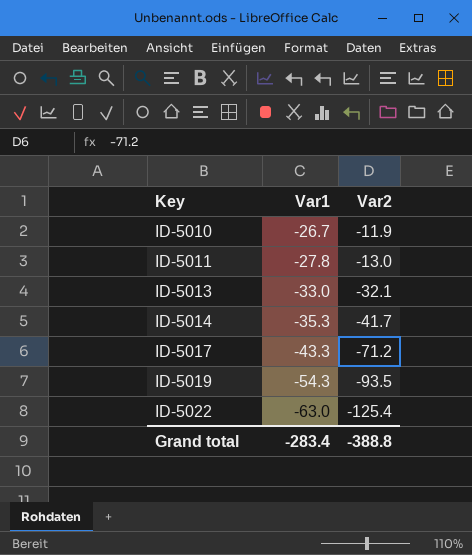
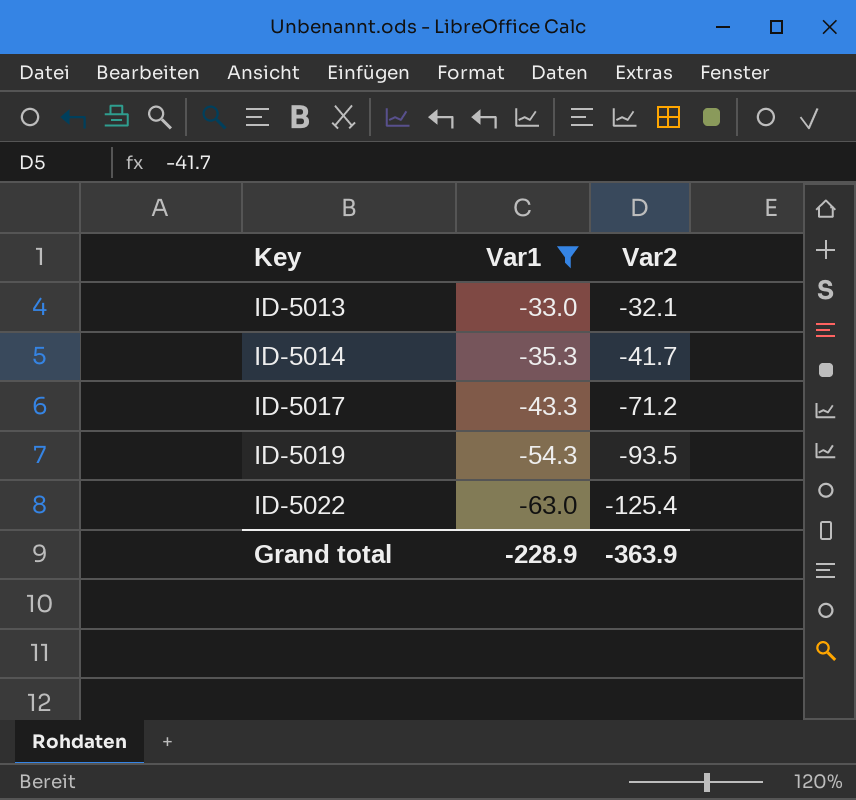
filter: none -> Var1 <= -33.0
Grand total | Var1: -283.4 -> -228.9
Grand total | Var2: -388.8 -> -363.9

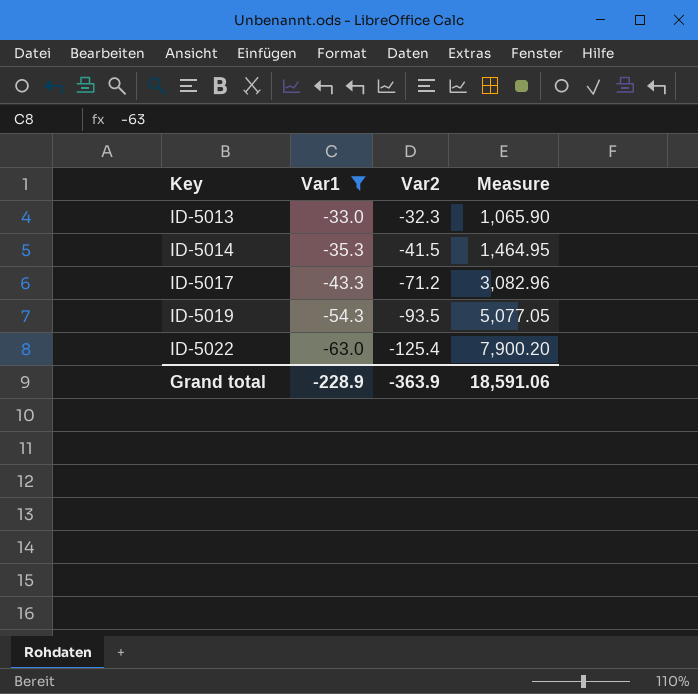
column Measure | formula: none -> [Var1] * [Var2]
ID-5013 | Var2: -32.1 -> -32.3
ID-5014 | Var2: -41.7 -> -41.5

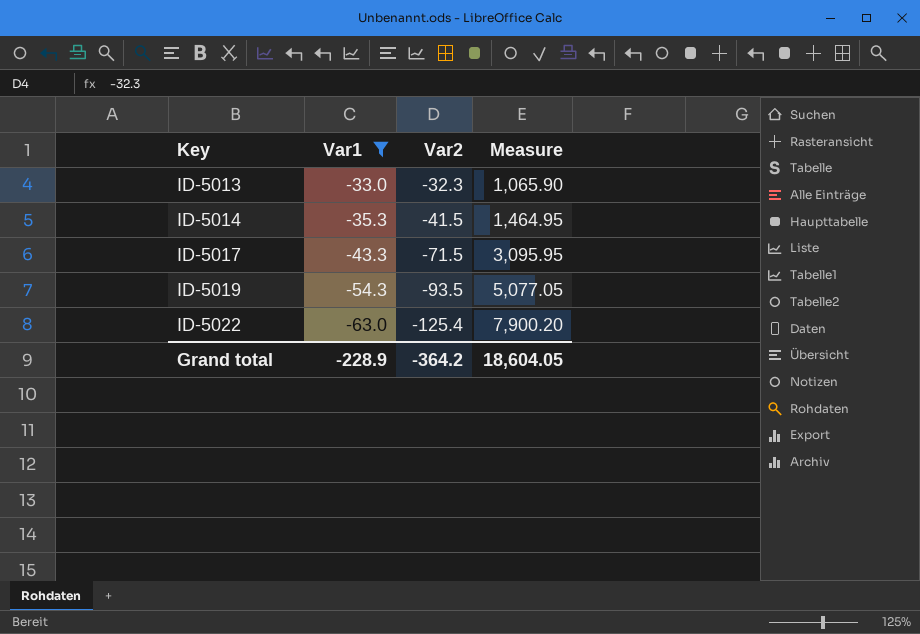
ID-5017 | Var2: -71.2 -> -71.5
ID-5017 | Measure: 3,082.96 -> 3,095.95
Grand total | Var2: -363.9 -> -364.2
Grand total | Measure: 18,591.06 -> 18,604.05

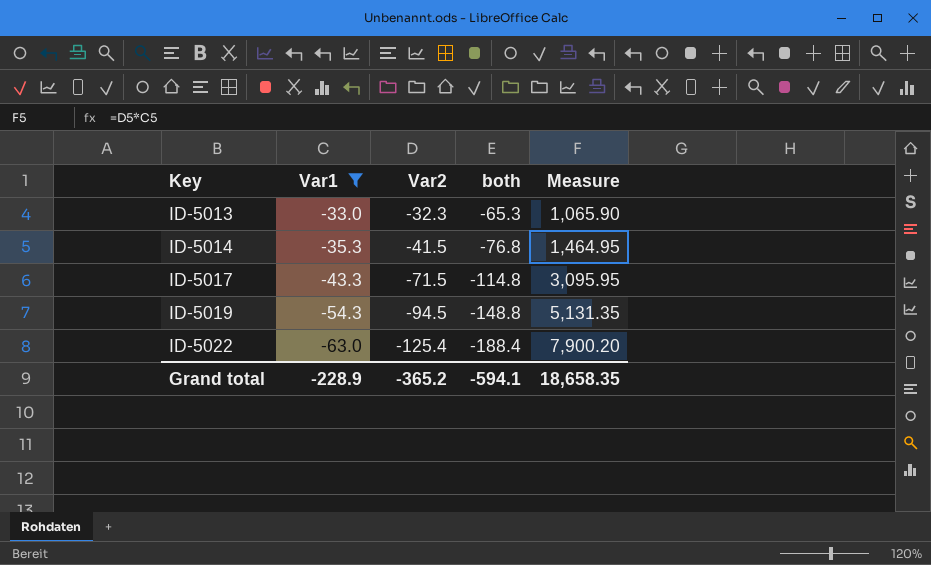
column both | formula: none -> [Var1] + [Var2]
ID-5019 | Var2: -93.5 -> -94.5
ID-5019 | Measure: 5,077.05 -> 5,131.35
Grand total | Var2: -364.2 -> -365.2
Grand total | Measure: 18,604.05 -> 18,658.35

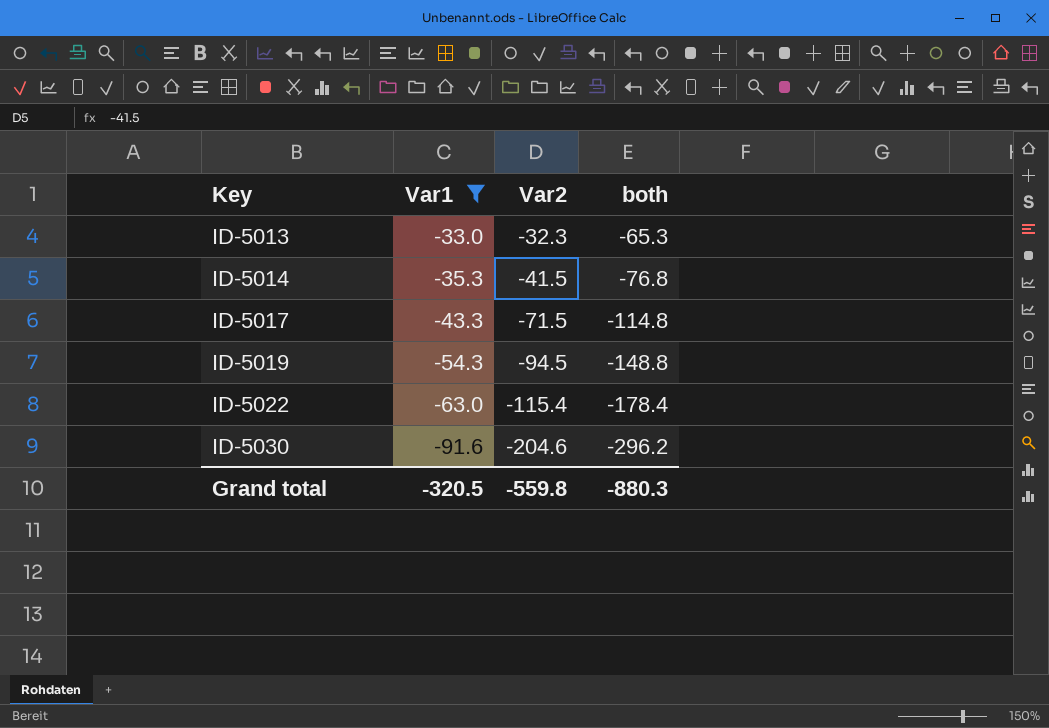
column Measure | formula: [Var1] * [Var2] -> none
ID-5022 | Var2: -125.4 -> -115.4
ID-5022 | both: -188.4 -> -178.4
row ID-5030: none -> -91.6 | -204.6 | -296.2
Grand total | Var1: -228.9 -> -320.5
Grand total | Var2: -365.2 -> -559.8
Grand total | both: -594.1 -> -880.3

